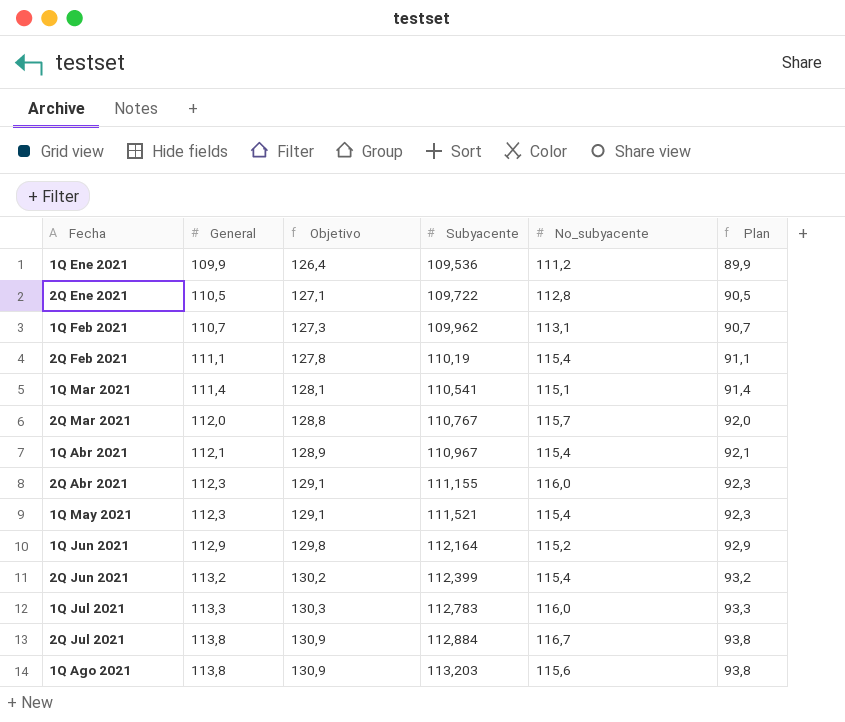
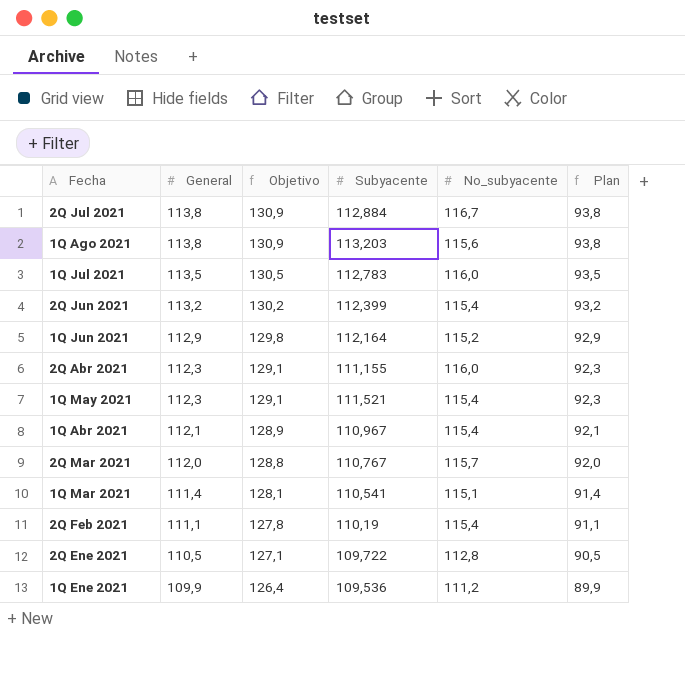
row order: Fecha ascending -> General descending
row 1Q Feb 2021: 110,7 | 127,3 | 109,962 | 113,1 | 90,7 -> none
1Q Jul 2021 | General: 113,3 -> 113,5
1Q Jul 2021 | Objetivo: 130,3 -> 130,5
1Q Jul 2021 | Plan: 93,3 -> 93,5

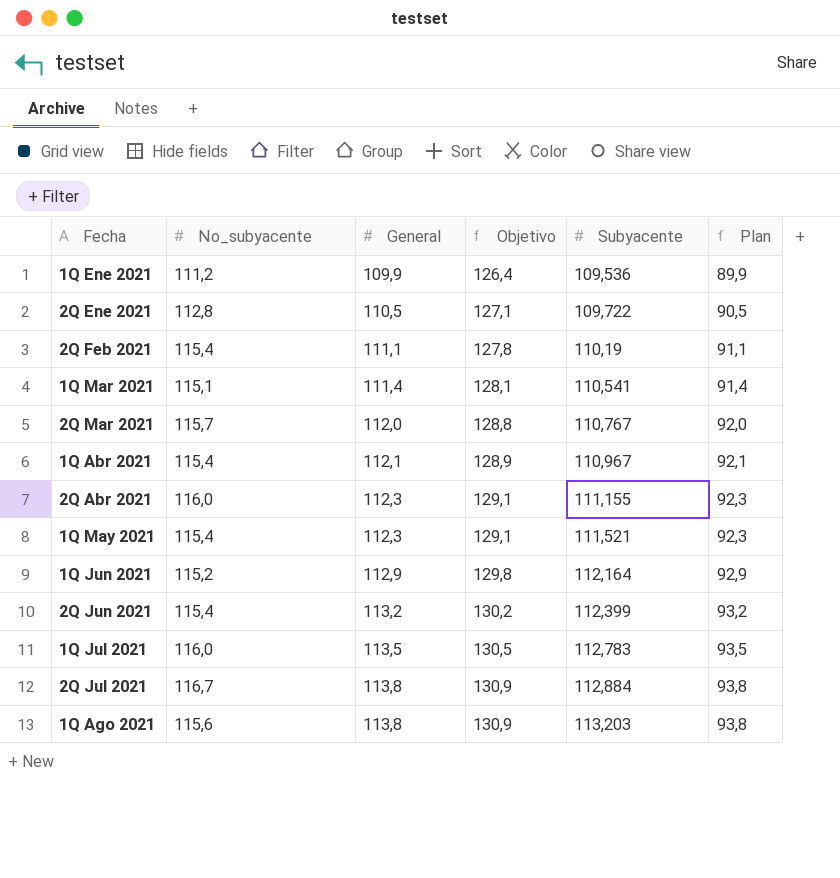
row order: General descending -> Fecha ascending
column No_subyacente | position: 5 -> 2

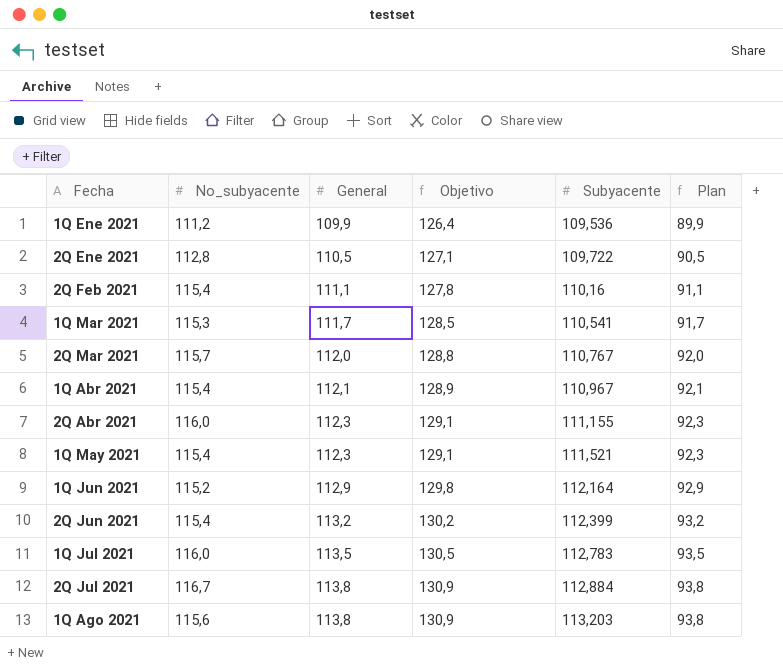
2Q Feb 2021 | Subyacente: 110,19 -> 110,16
1Q Mar 2021 | No_subyacente: 115,1 -> 115,3
1Q Mar 2021 | General: 111,4 -> 111,7
1Q Mar 2021 | Objetivo: 128,1 -> 128,5
1Q Mar 2021 | Plan: 91,4 -> 91,7

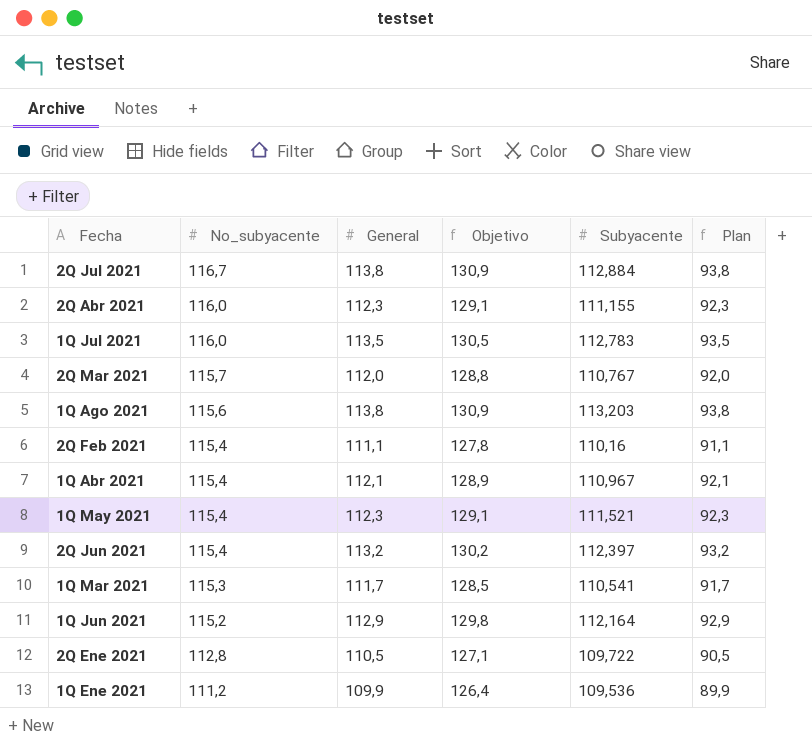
row order: Fecha ascending -> No_subyacente descending
2Q Jun 2021 | Subyacente: 112,399 -> 112,397

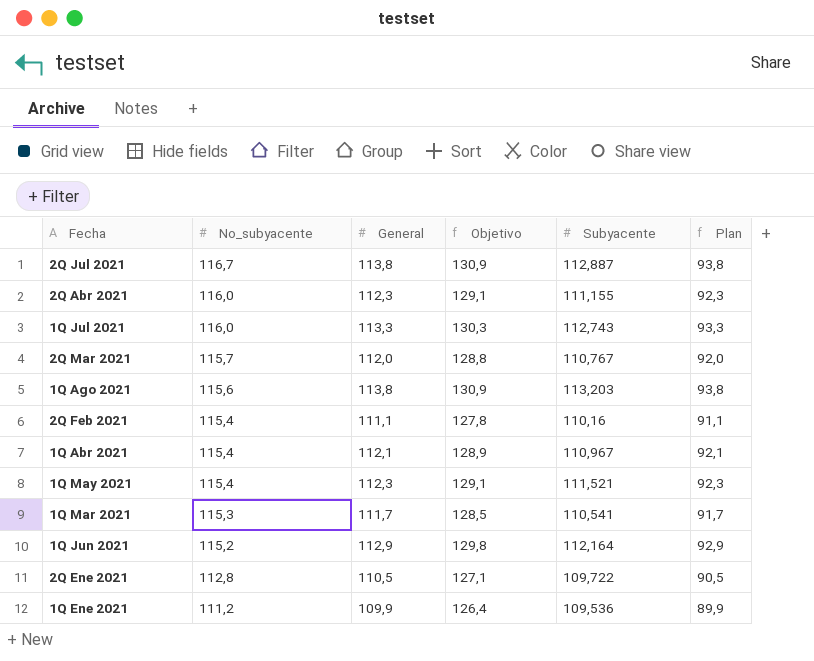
row 2Q Jun 2021: 115,4 | 113,2 | 130,2 | 112,397 | 93,2 -> none
2Q Jul 2021 | Subyacente: 112,884 -> 112,887
1Q Jul 2021 | General: 113,5 -> 113,3
1Q Jul 2021 | Objetivo: 130,5 -> 130,3
1Q Jul 2021 | Subyacente: 112,783 -> 112,743
1Q Jul 2021 | Plan: 93,5 -> 93,3

